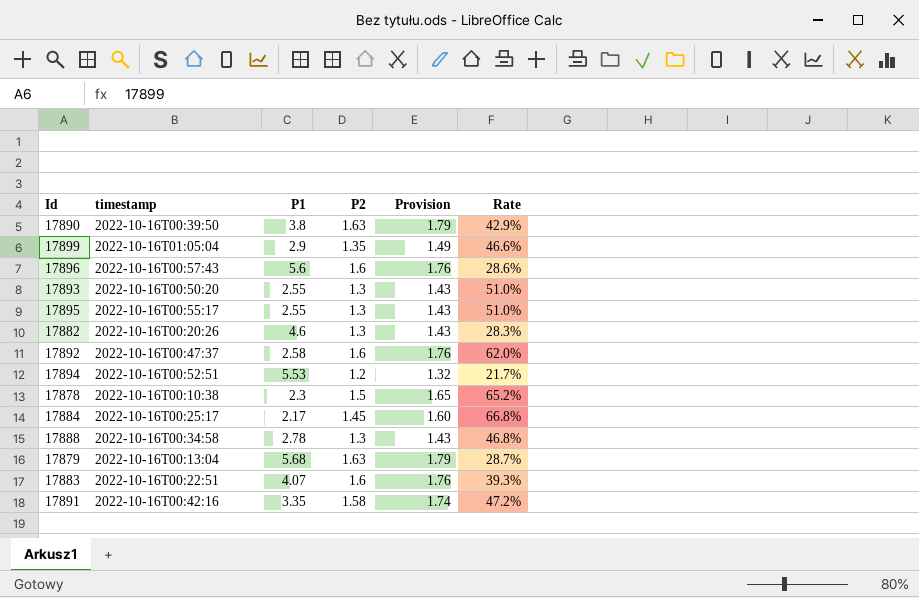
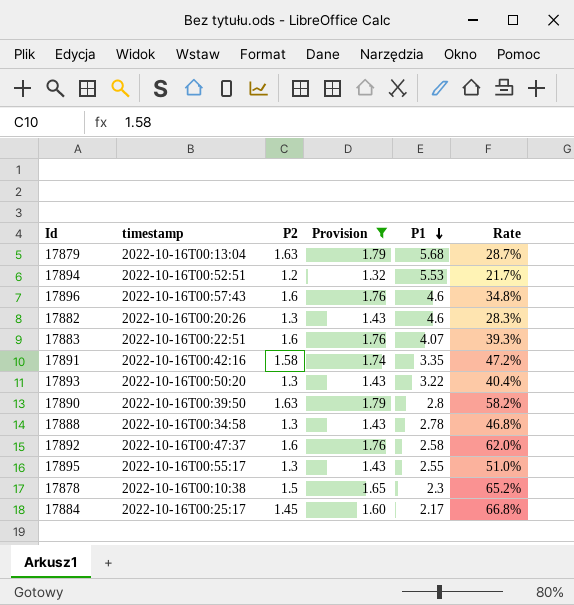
filter: none -> Provision != 1.49
row order: none -> P1 descending
column P1 | position: 3 -> 5
17896 | P1: 5.6 -> 4.6
17896 | Rate: 28.6% -> 34.8%
17893 | P1: 2.55 -> 3.22
17893 | Rate: 51.0% -> 40.4%
17890 | P1: 3.8 -> 2.8
17890 | Rate: 42.9% -> 58.2%

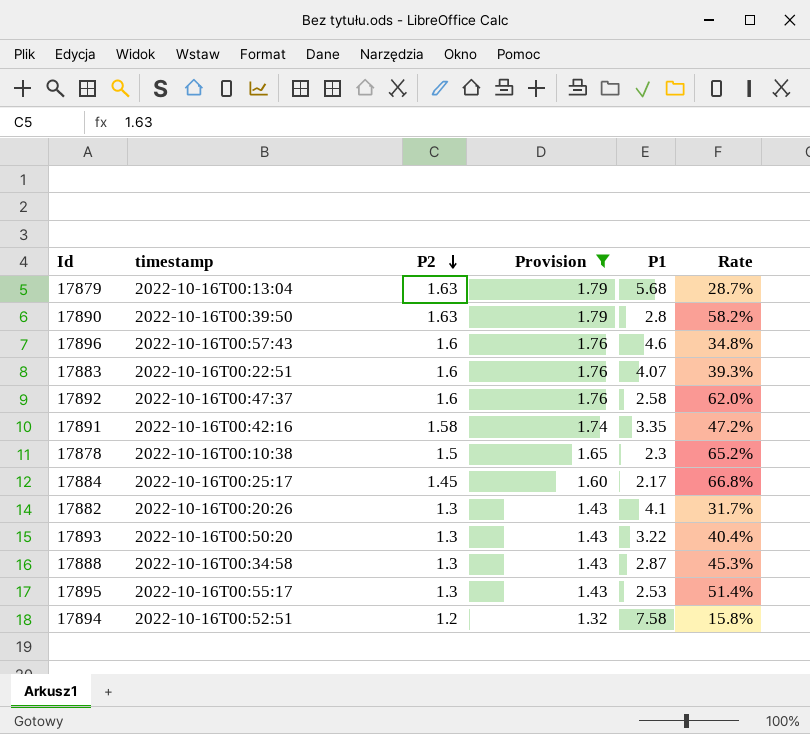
row order: P1 descending -> P2 descending
17882 | P1: 4.6 -> 4.1
17882 | Rate: 28.3% -> 31.7%
17888 | P1: 2.78 -> 2.87
17888 | Rate: 46.8% -> 45.3%
17895 | P1: 2.55 -> 2.53
17895 | Rate: 51.0% -> 51.4%
17894 | P1: 5.53 -> 7.58
17894 | Rate: 21.7% -> 15.8%

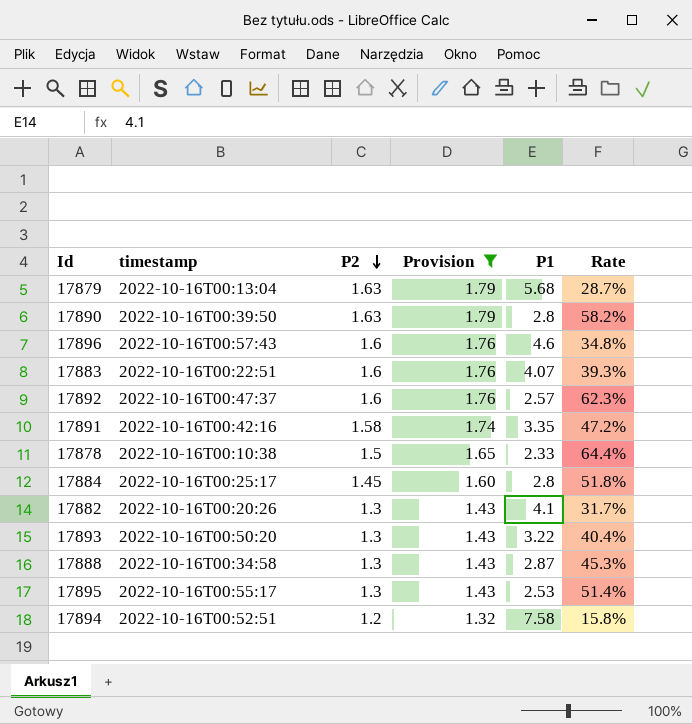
17892 | P1: 2.58 -> 2.57
17892 | Rate: 62.0% -> 62.3%
17878 | P1: 2.3 -> 2.33
17878 | Rate: 65.2% -> 64.4%
17884 | P1: 2.17 -> 2.8
17884 | Rate: 66.8% -> 51.8%

